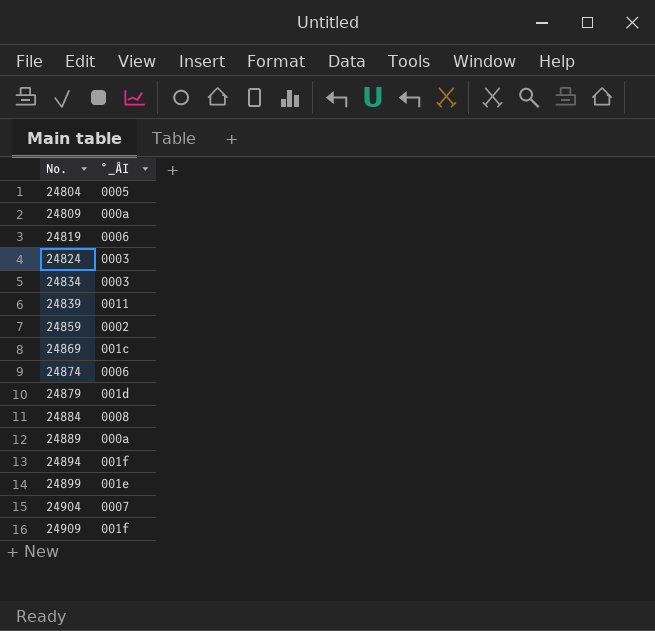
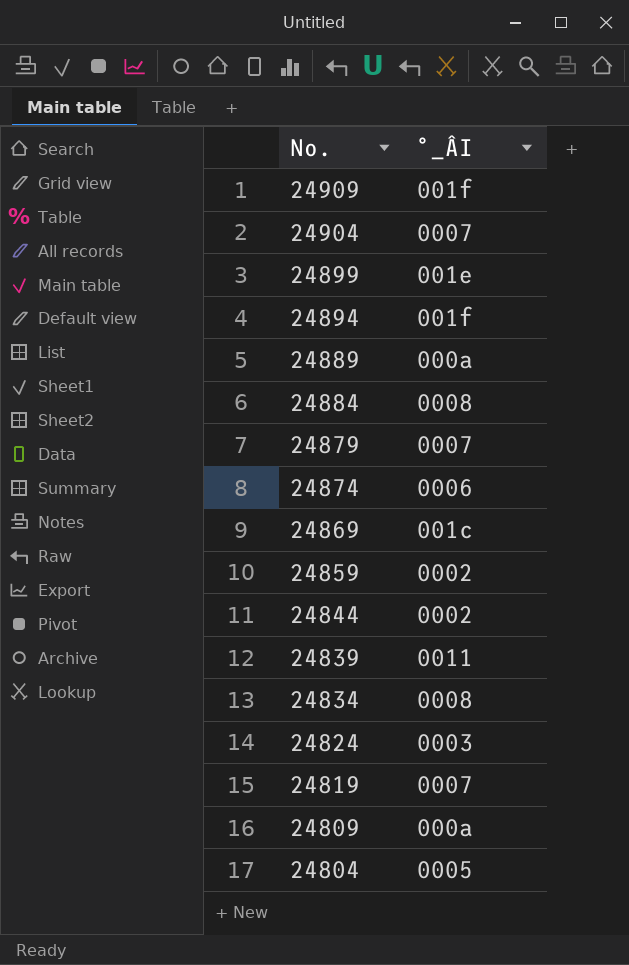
row order: No. ascending -> No. descending
24879 | °_ÂI: 001d -> 0007
row 24844: none -> 0002
24834 | °_ÂI: 0003 -> 0008
24819 | °_ÂI: 0006 -> 0007

